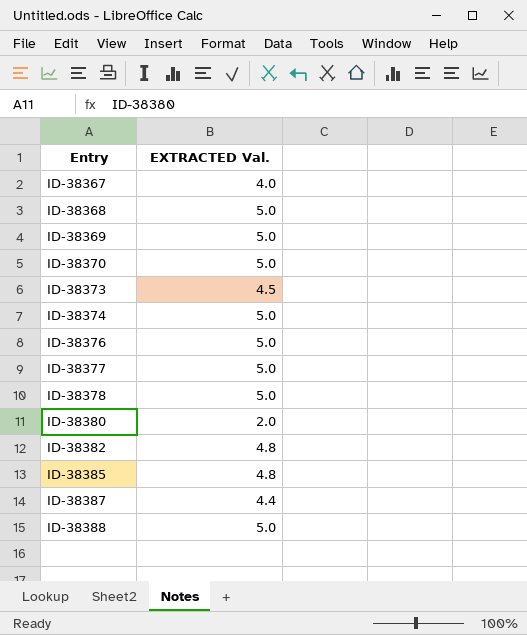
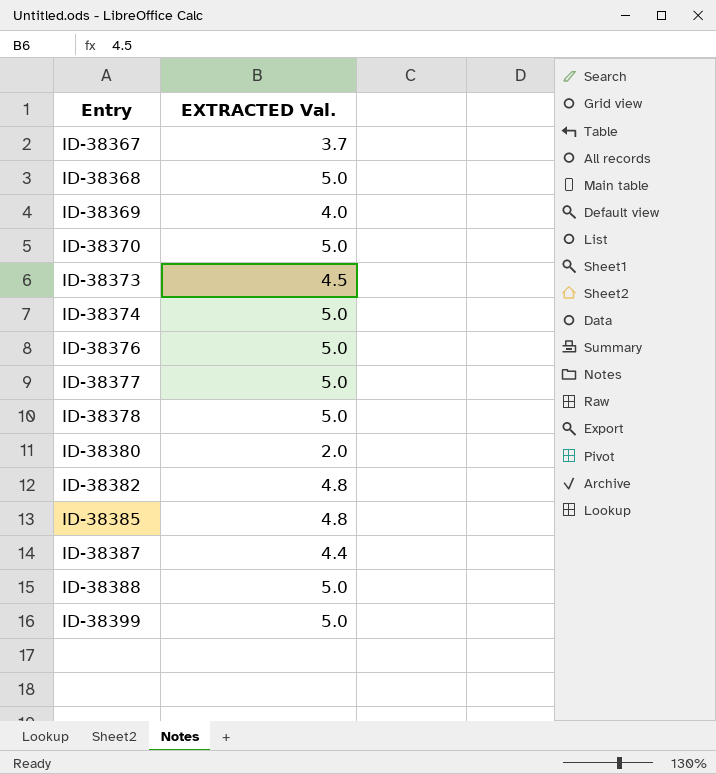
ID-38367 | EXTRACTED Val.: 4.0 -> 3.7
ID-38369 | EXTRACTED Val.: 5.0 -> 4.0
row ID-38399: none -> 5.0

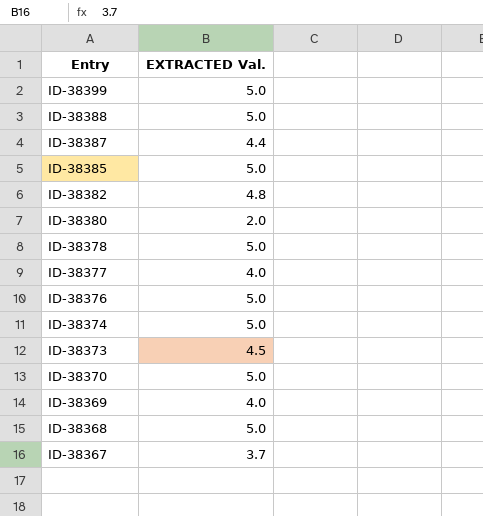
row order: Entry ascending -> Entry descending
ID-38385 | EXTRACTED Val.: 4.8 -> 5.0
ID-38377 | EXTRACTED Val.: 5.0 -> 4.0

